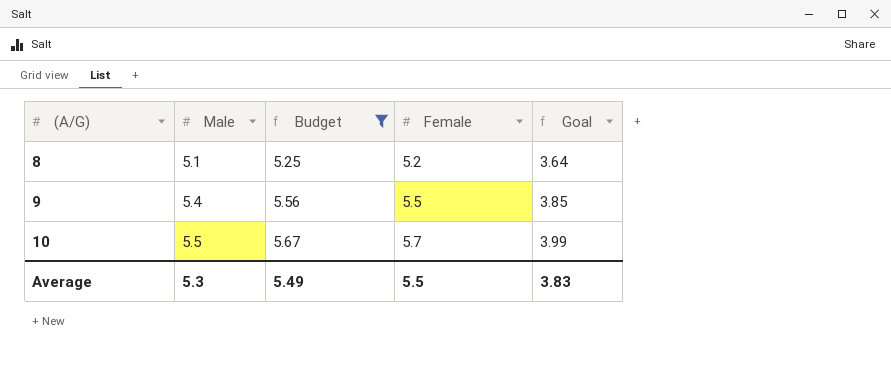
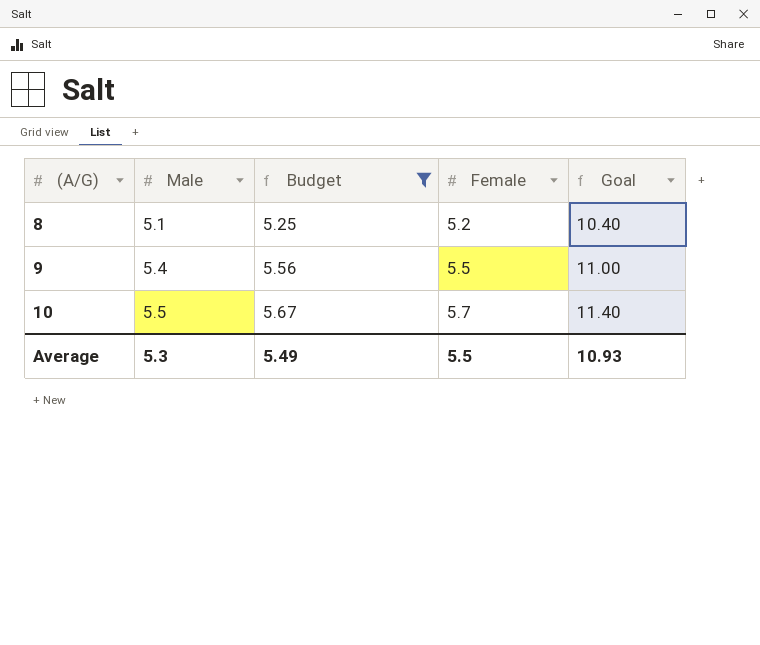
column Goal | formula: [Female] * 0.7 -> [Female] * 2
Average | Goal: 3.83 -> 10.93

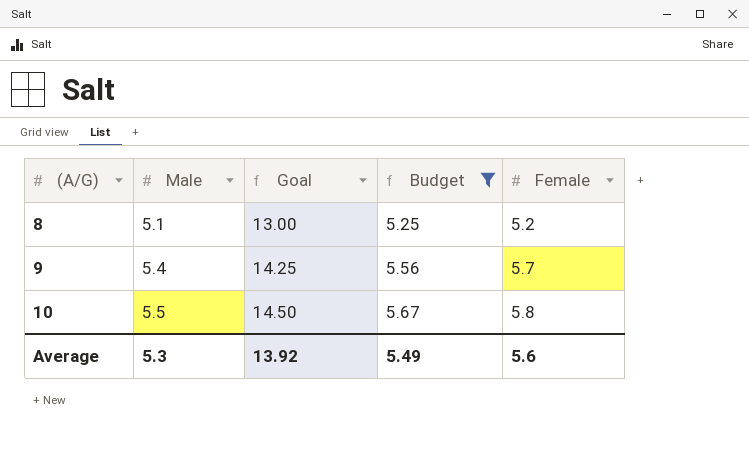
column Goal | formula: [Female] * 2 -> [Female] * 2.5
column Goal | position: 5 -> 3
9 | Female: 5.5 -> 5.7
10 | Female: 5.7 -> 5.8
Average | Goal: 10.93 -> 13.92
Average | Female: 5.5 -> 5.6

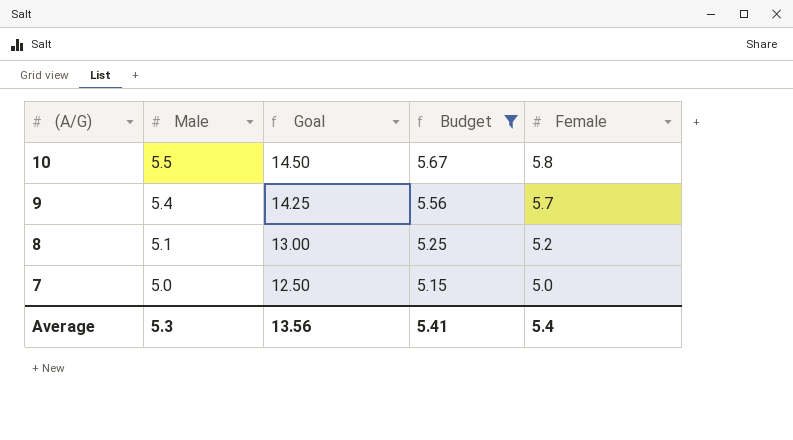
row order: (A/G) ascending -> (A/G) descending
row 7: none -> 5.0 | 12.50 | 5.15 | 5.0
Average | Goal: 13.92 -> 13.56
Average | Budget: 5.49 -> 5.41
Average | Female: 5.6 -> 5.4

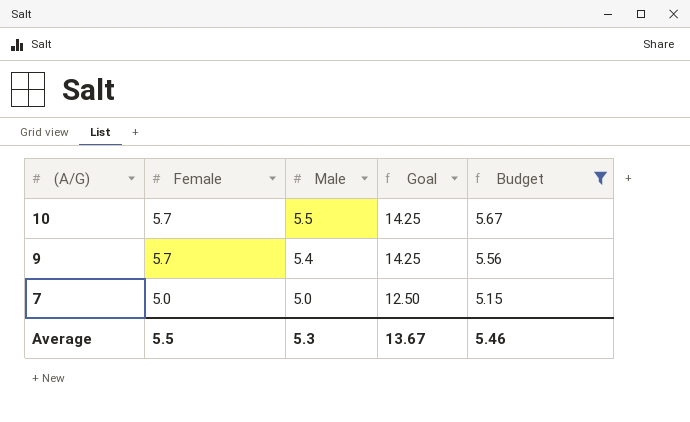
column Female | position: 5 -> 2
row 8: 5.1 | 13.00 | 5.25 | 5.2 -> none
10 | Female: 5.8 -> 5.7
10 | Goal: 14.50 -> 14.25
Average | Female: 5.4 -> 5.5
Average | Goal: 13.56 -> 13.67
Average | Budget: 5.41 -> 5.46

